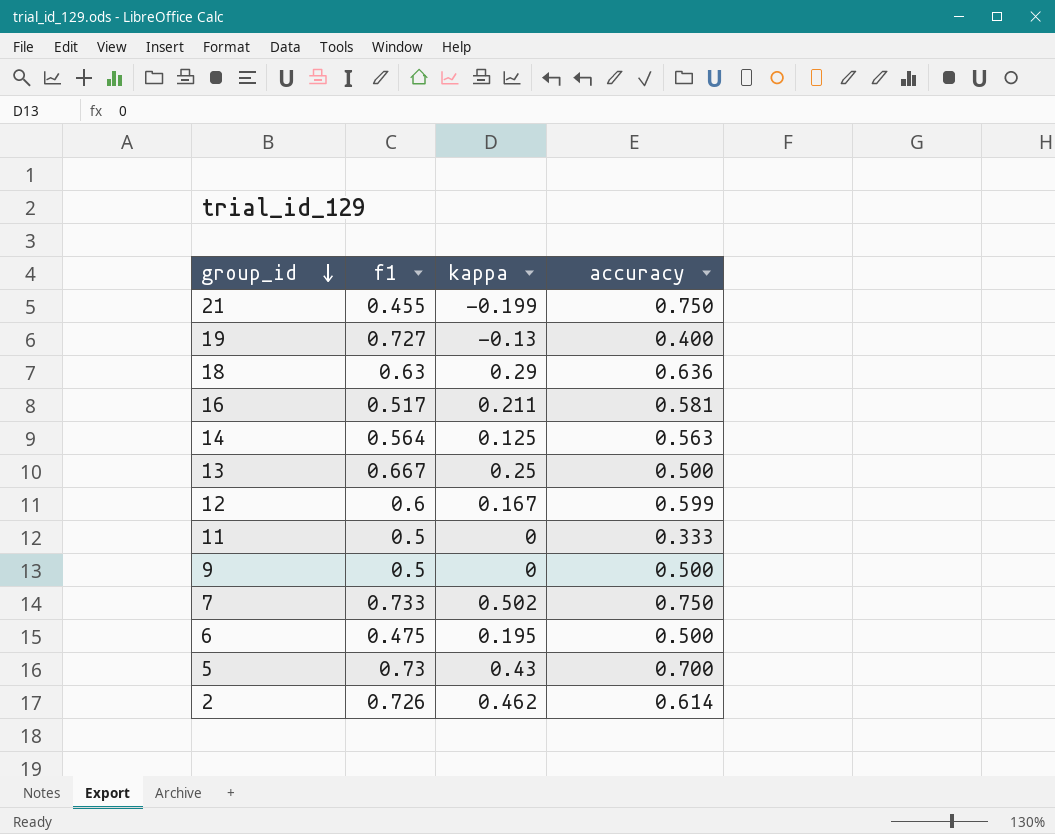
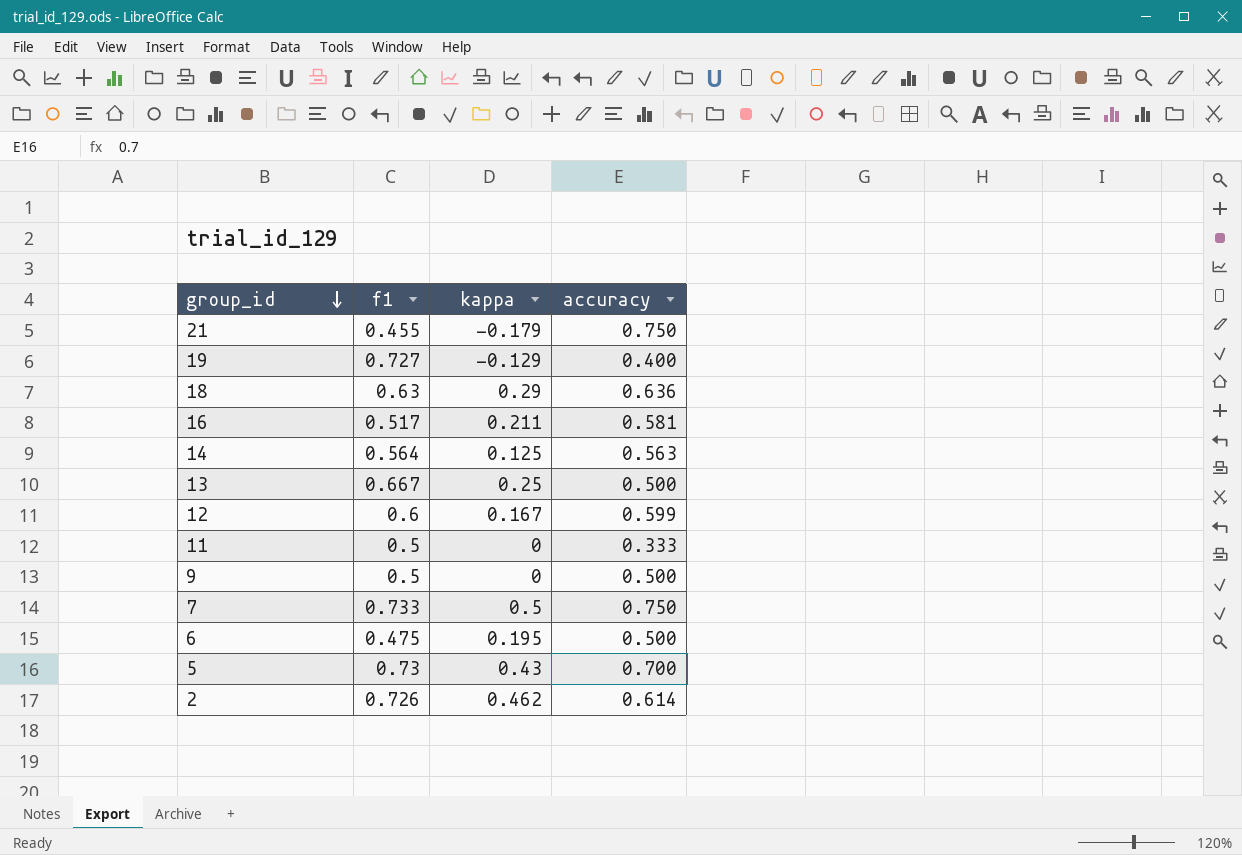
21 | kappa: -0.199 -> -0.179
19 | kappa: -0.13 -> -0.129
7 | kappa: 0.502 -> 0.5

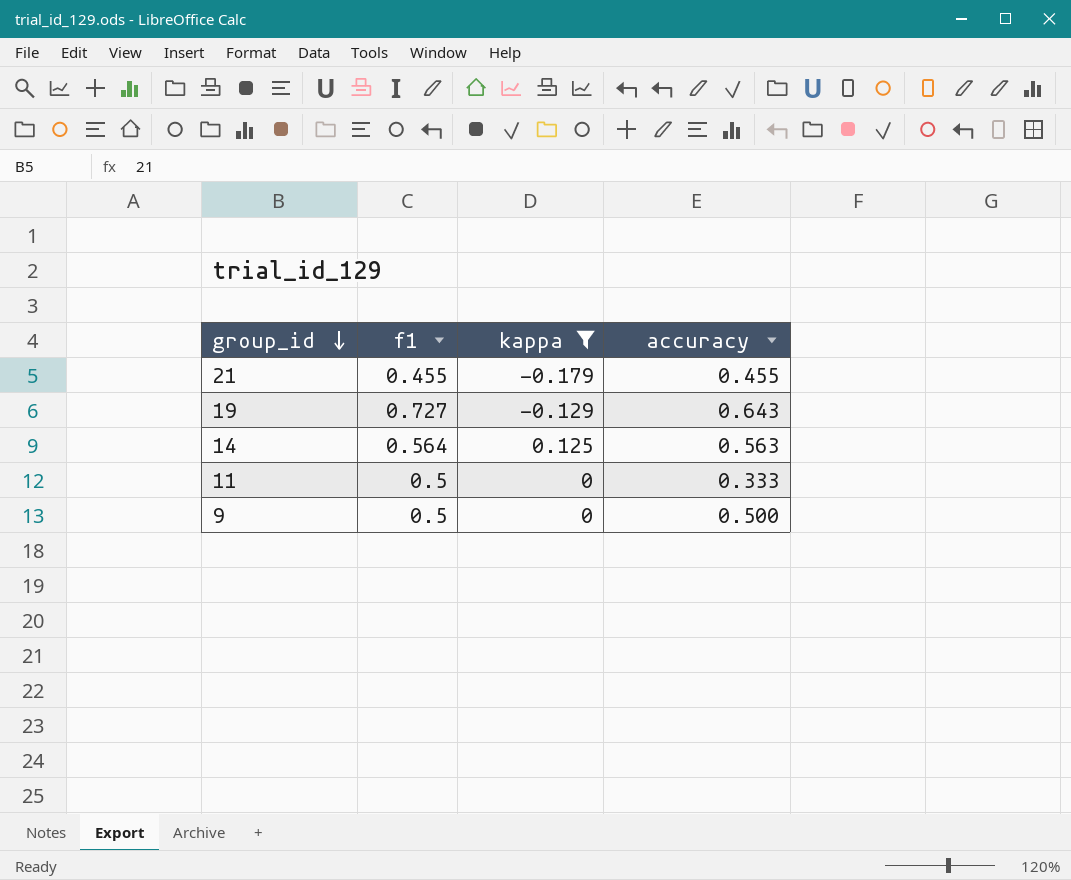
filter: none -> kappa <= 0.125
21 | accuracy: 0.750 -> 0.455
19 | accuracy: 0.400 -> 0.643

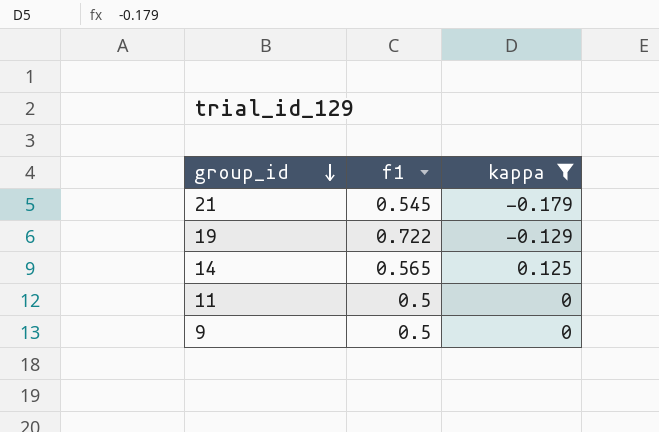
column accuracy | position: 4 -> none
21 | f1: 0.455 -> 0.545
19 | f1: 0.727 -> 0.722
14 | f1: 0.564 -> 0.565

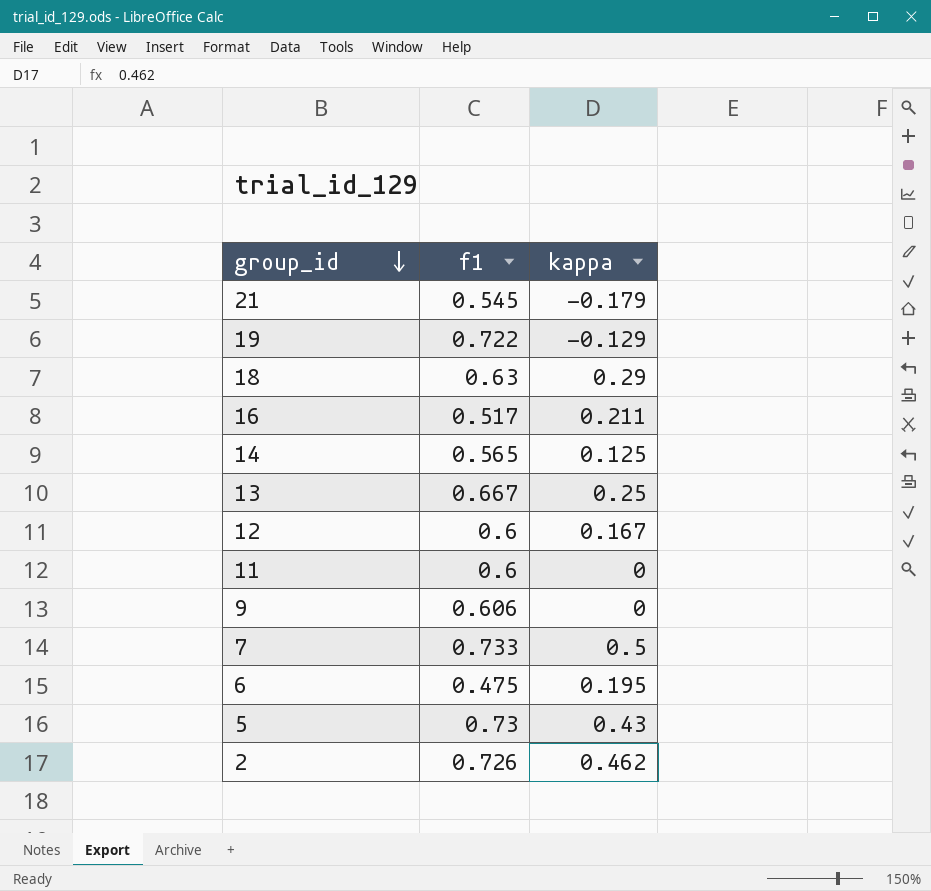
filter: kappa <= 0.125 -> none
11 | f1: 0.5 -> 0.6
9 | f1: 0.5 -> 0.606

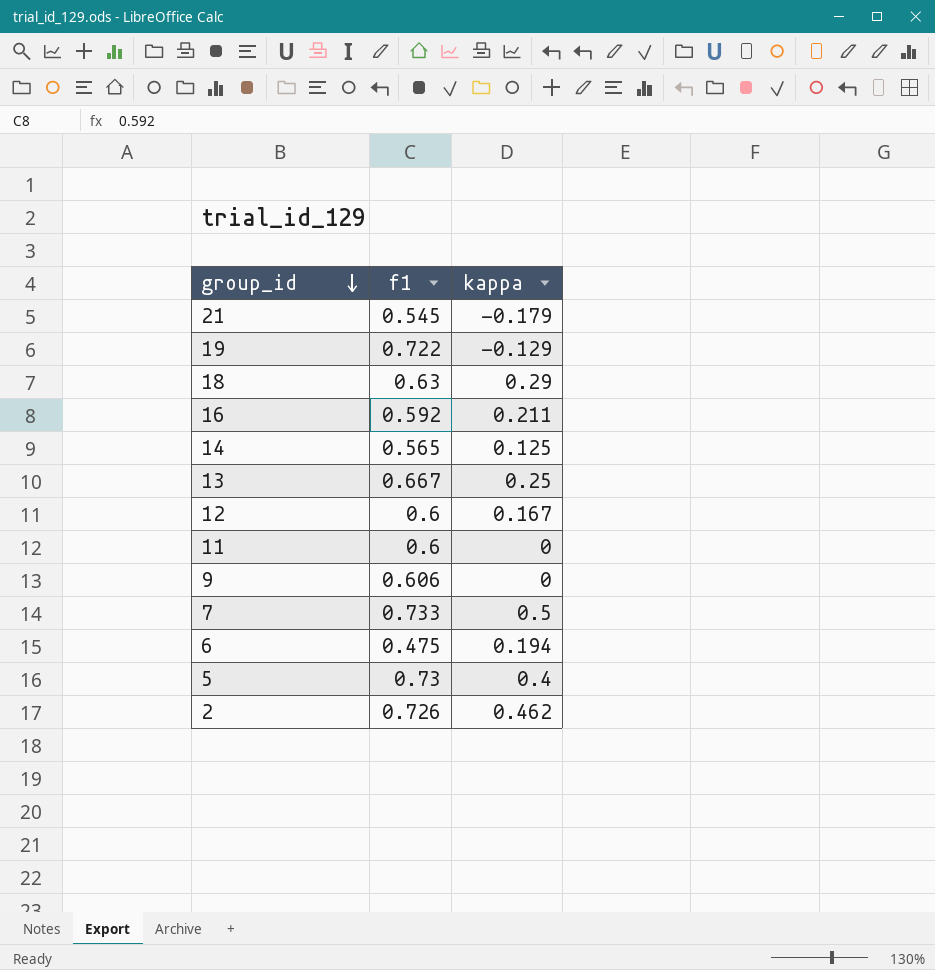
16 | f1: 0.517 -> 0.592
6 | kappa: 0.195 -> 0.194
5 | kappa: 0.43 -> 0.4

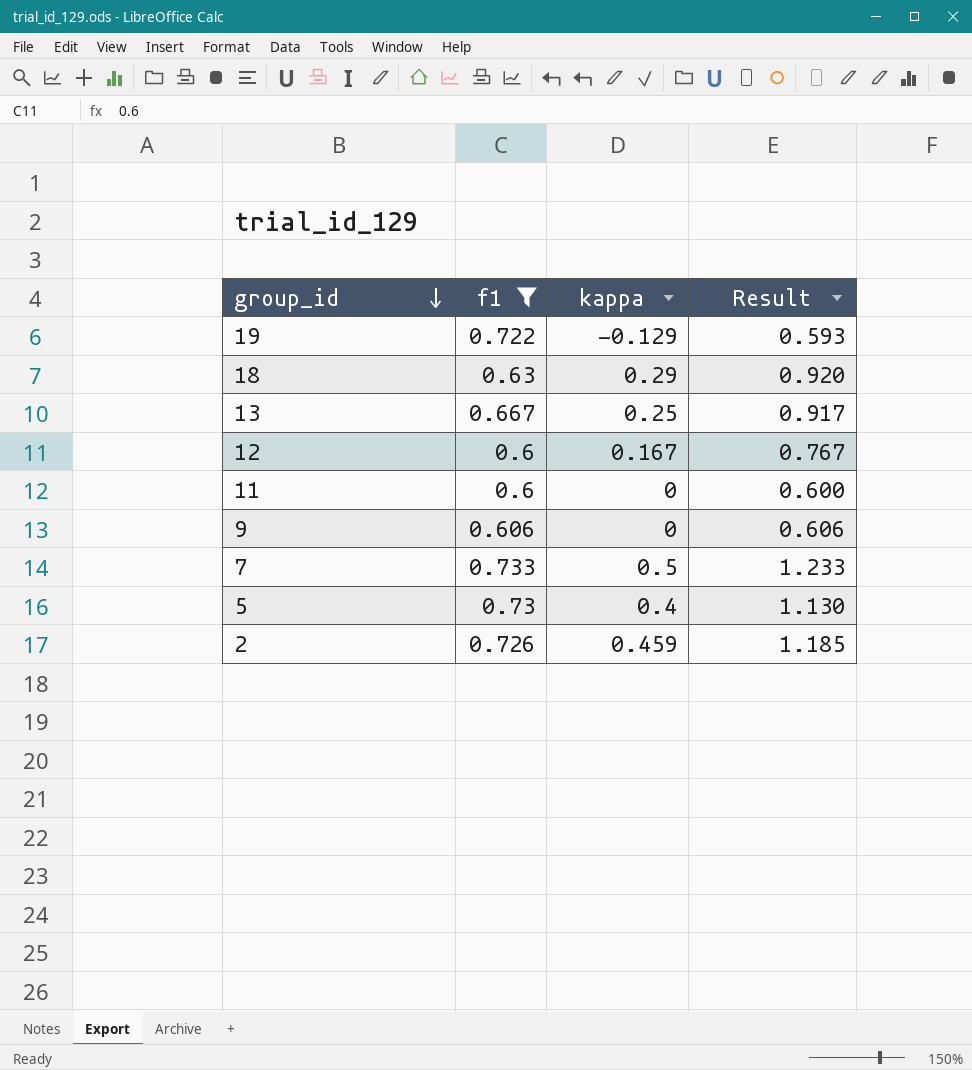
filter: none -> f1 >= 0.6
column Result | formula: none -> [f1] + [kappa]
2 | kappa: 0.462 -> 0.459

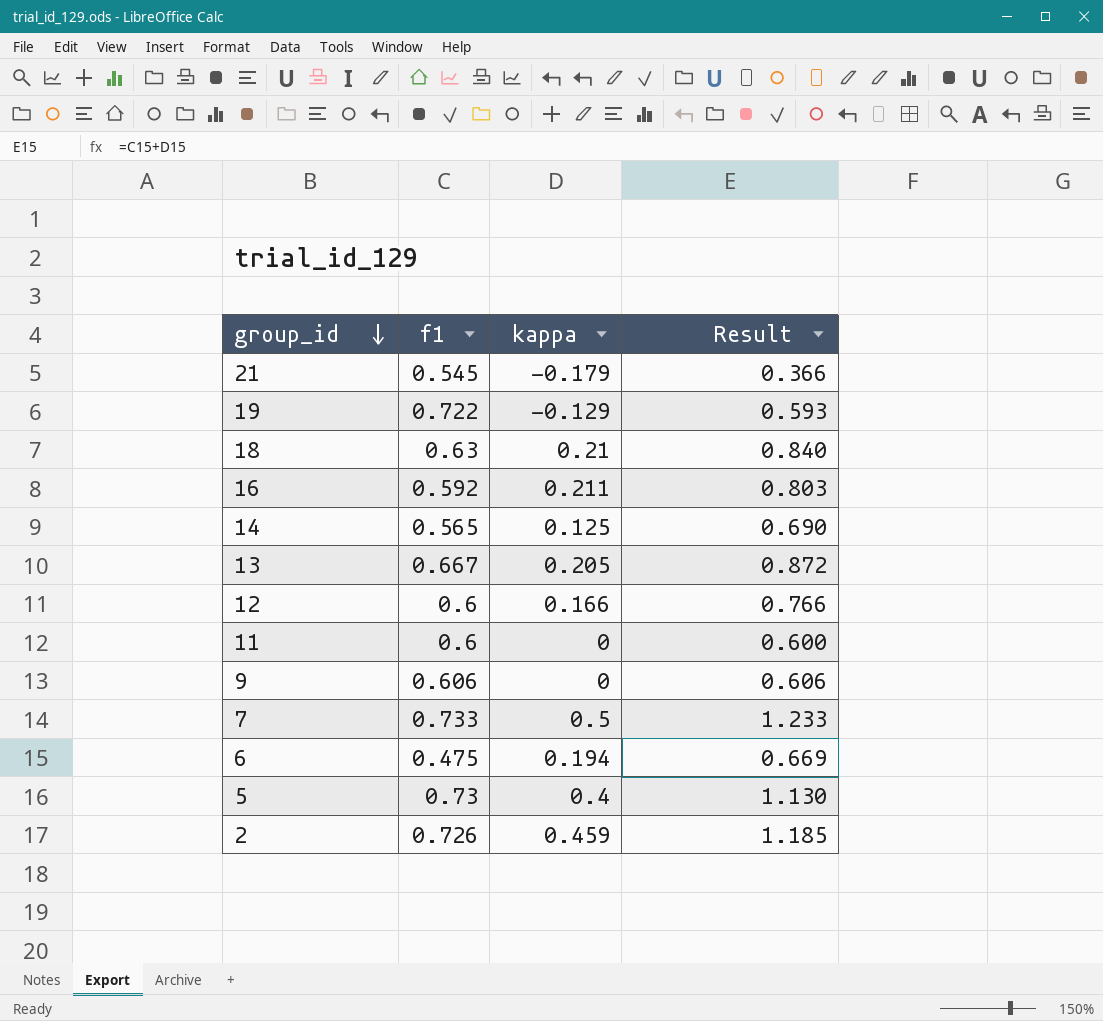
filter: f1 >= 0.6 -> none
18 | kappa: 0.29 -> 0.21
18 | Result: 0.920 -> 0.840
13 | kappa: 0.25 -> 0.205
13 | Result: 0.917 -> 0.872
12 | kappa: 0.167 -> 0.166
12 | Result: 0.767 -> 0.766

